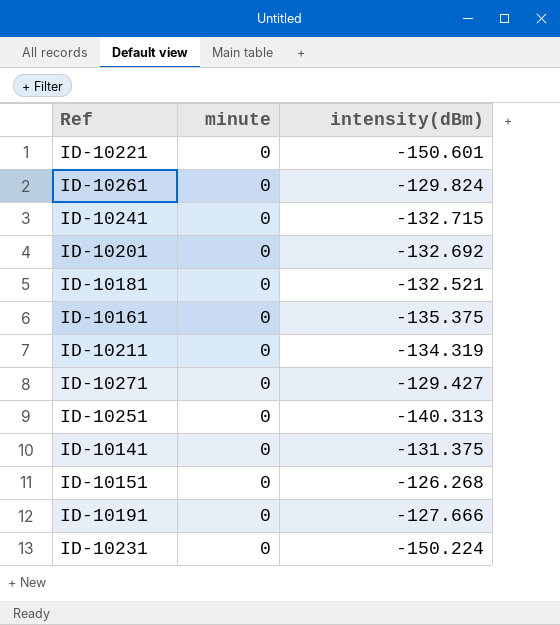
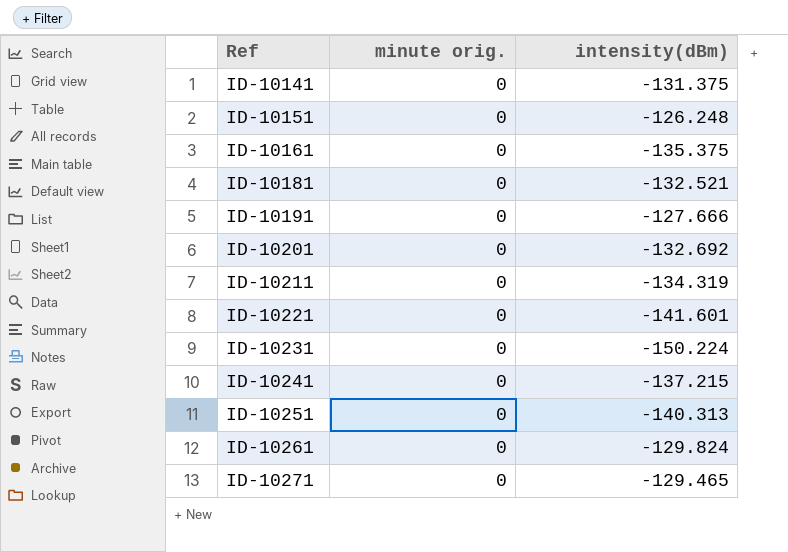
row order: none -> Ref ascending
column name: minute -> minute orig.
ID-10151 | intensity(dBm): -126.268 -> -126.248
ID-10221 | intensity(dBm): -150.601 -> -141.601
ID-10241 | intensity(dBm): -132.715 -> -137.215
ID-10271 | intensity(dBm): -129.427 -> -129.465

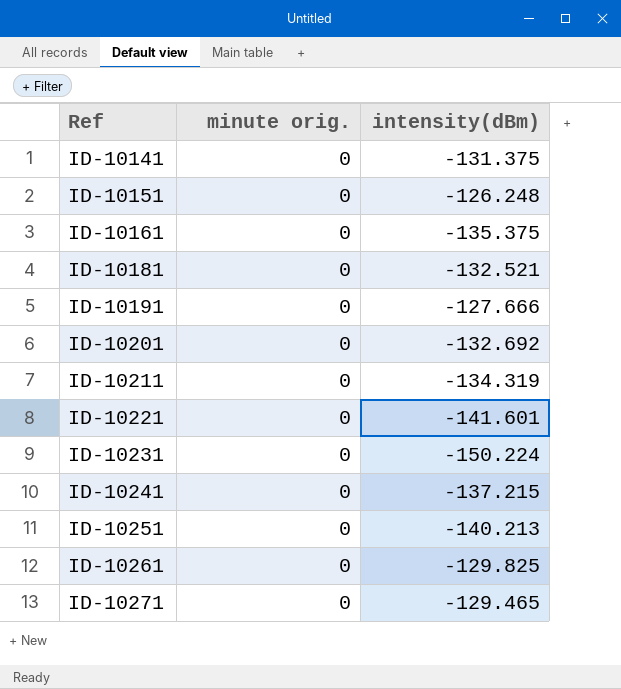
ID-10251 | intensity(dBm): -140.313 -> -140.213
ID-10261 | intensity(dBm): -129.824 -> -129.825

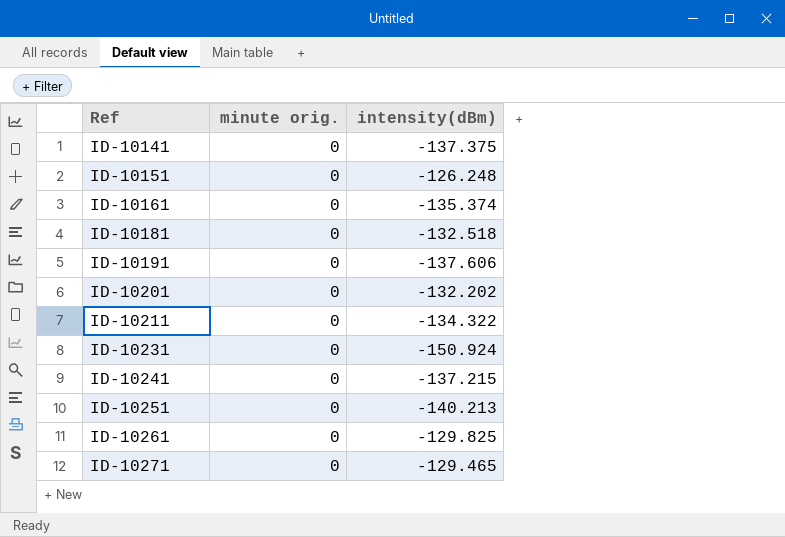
row ID-10221: 0 | -141.601 -> none
ID-10141 | intensity(dBm): -131.375 -> -137.375
ID-10161 | intensity(dBm): -135.375 -> -135.374
ID-10181 | intensity(dBm): -132.521 -> -132.518
ID-10191 | intensity(dBm): -127.666 -> -137.606
ID-10201 | intensity(dBm): -132.692 -> -132.202
ID-10211 | intensity(dBm): -134.319 -> -134.322
ID-10231 | intensity(dBm): -150.224 -> -150.924

